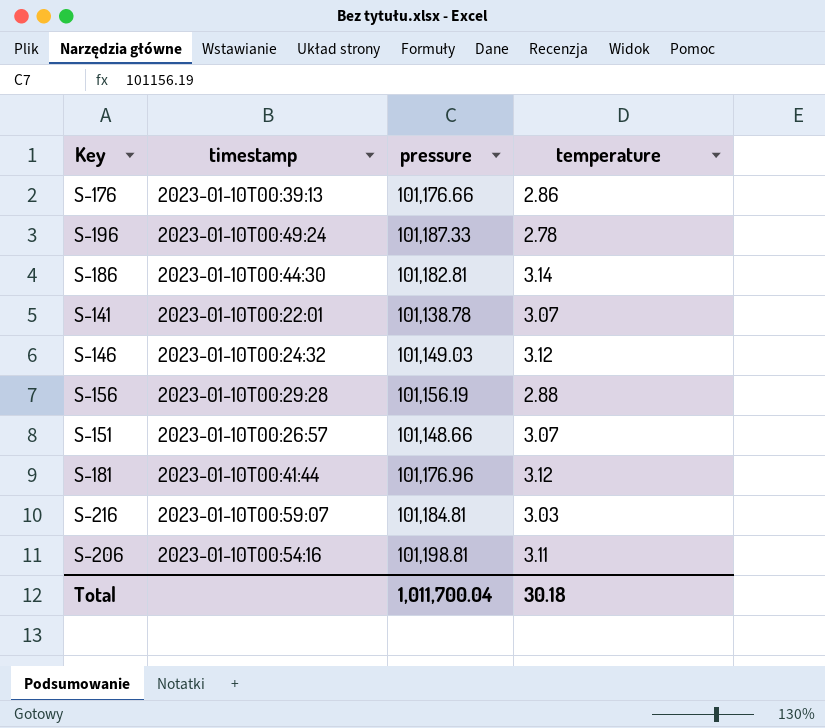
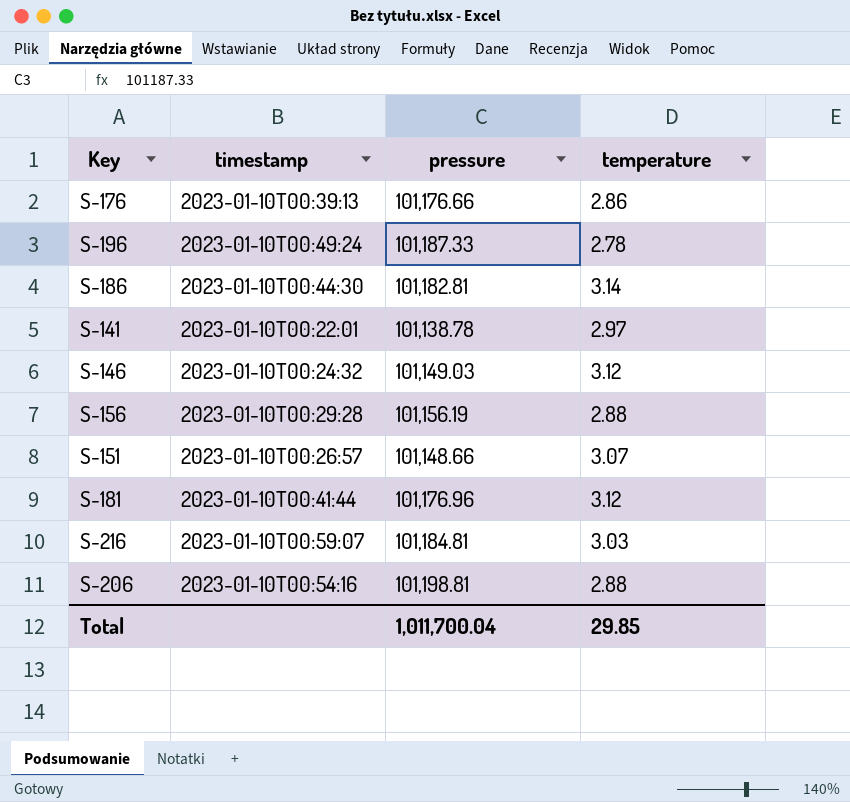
S-141 | temperature: 3.07 -> 2.97
S-206 | temperature: 3.11 -> 2.88
Total | temperature: 30.18 -> 29.85

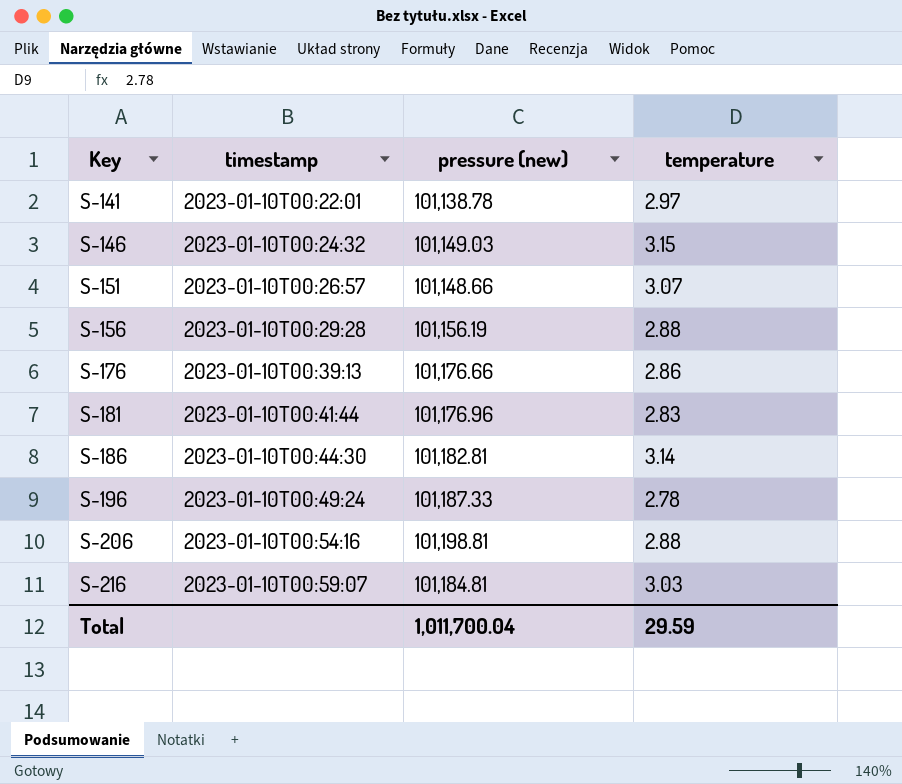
row order: none -> Key ascending
column name: pressure -> pressure (new)
S-146 | temperature: 3.12 -> 3.15
S-181 | temperature: 3.12 -> 2.83
Total | temperature: 29.85 -> 29.59

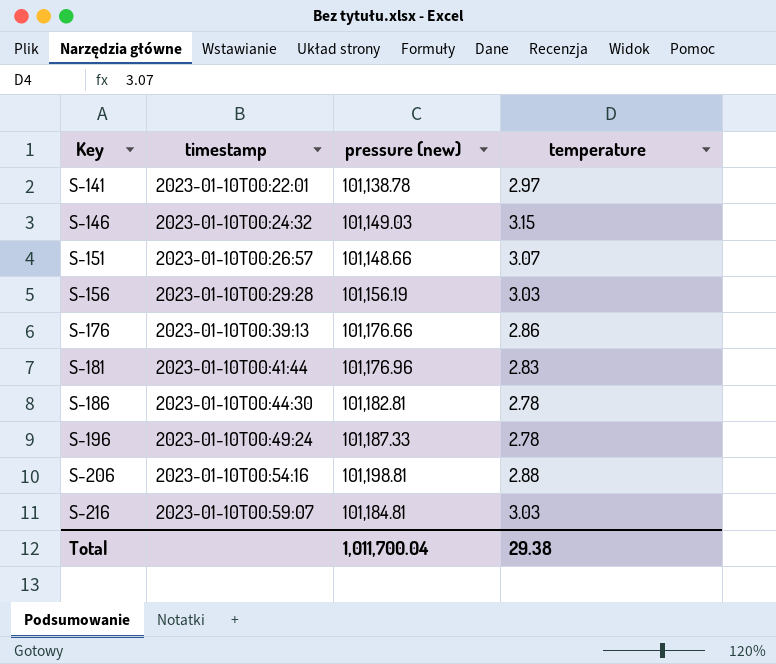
S-156 | temperature: 2.88 -> 3.03
S-186 | temperature: 3.14 -> 2.78
Total | temperature: 29.59 -> 29.38

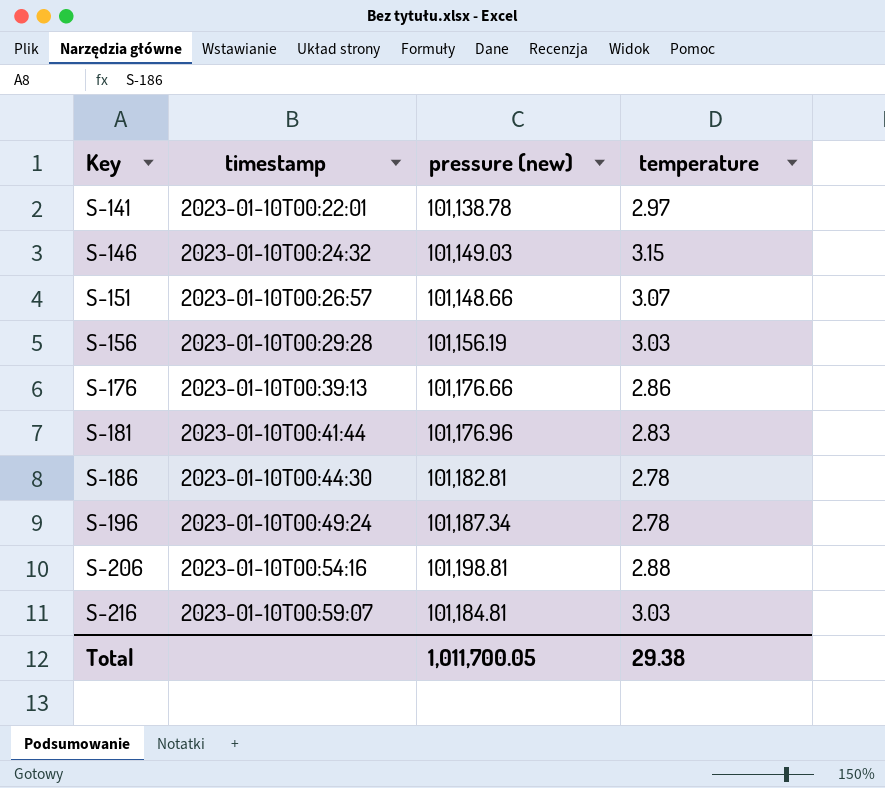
S-196 | pressure (new): 101,187.33 -> 101,187.34
Total | pressure (new): 1,011,700.04 -> 1,011,700.05

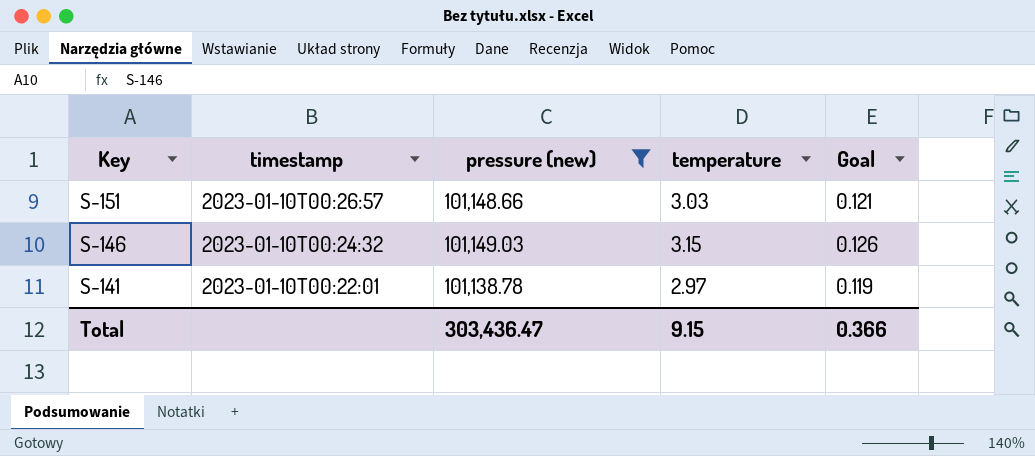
filter: none -> pressure (new) <= 101,149.03
row order: Key ascending -> Key descending
column Goal | formula: none -> [temperature] * 0.04
S-151 | temperature: 3.07 -> 3.03
Total | pressure (new): 1,011,700.05 -> 303,436.47
Total | temperature: 29.38 -> 9.15

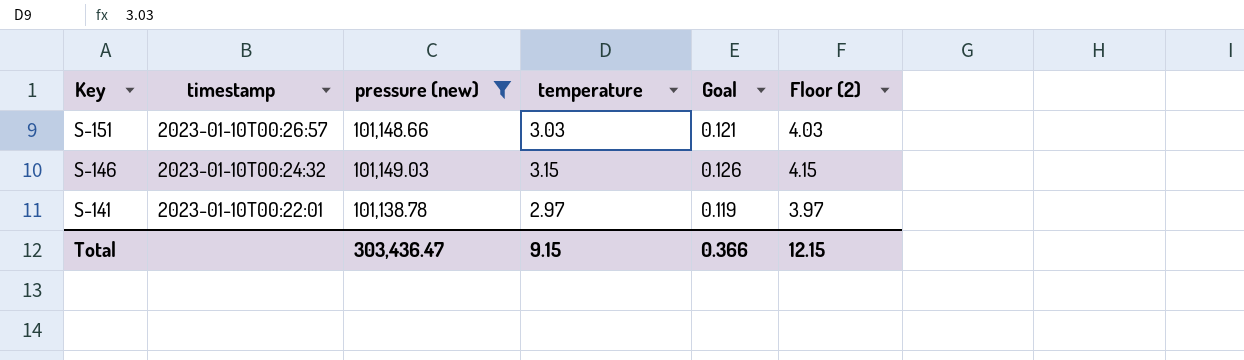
column Floor (2) | formula: none -> [temperature] + 1

